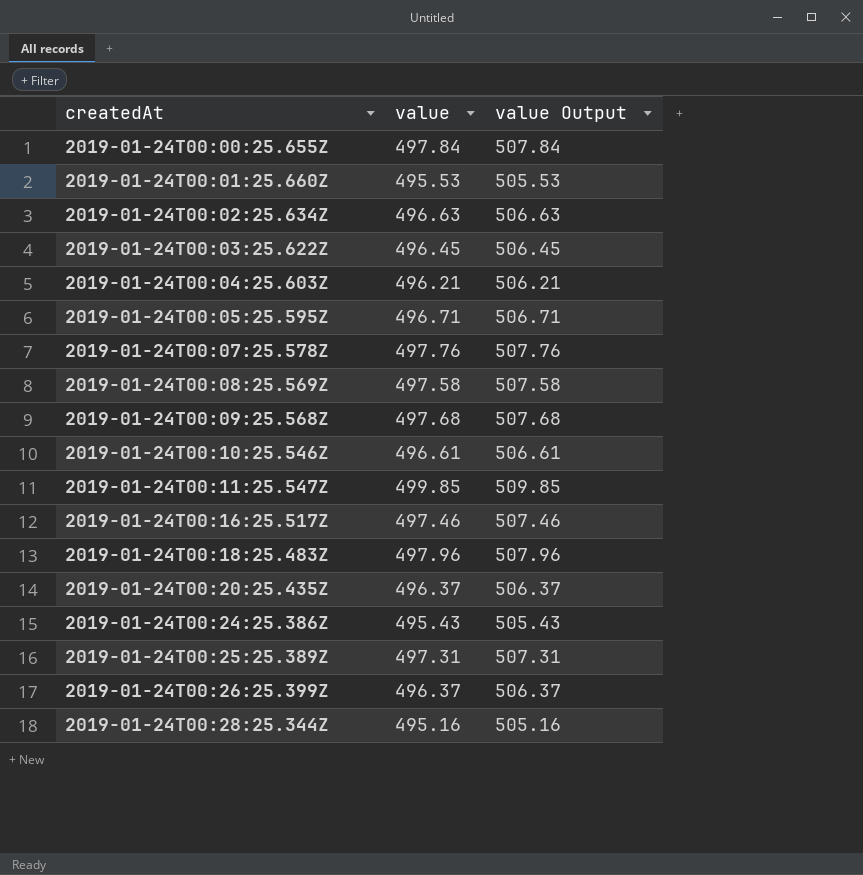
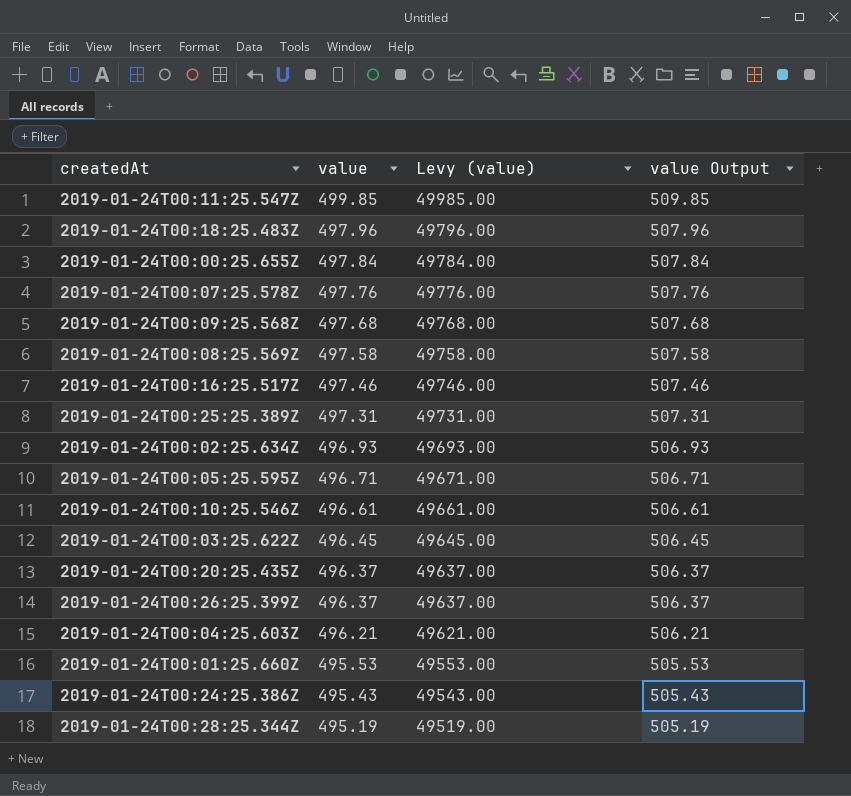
row order: createdAt ascending -> value descending
column Levy (value) | formula: none -> [value] * 100
2019-01-24T00:02:25.634Z | value: 496.63 -> 496.93
2019-01-24T00:02:25.634Z | value Output: 506.63 -> 506.93
2019-01-24T00:28:25.344Z | value: 495.16 -> 495.19
2019-01-24T00:28:25.344Z | value Output: 505.16 -> 505.19

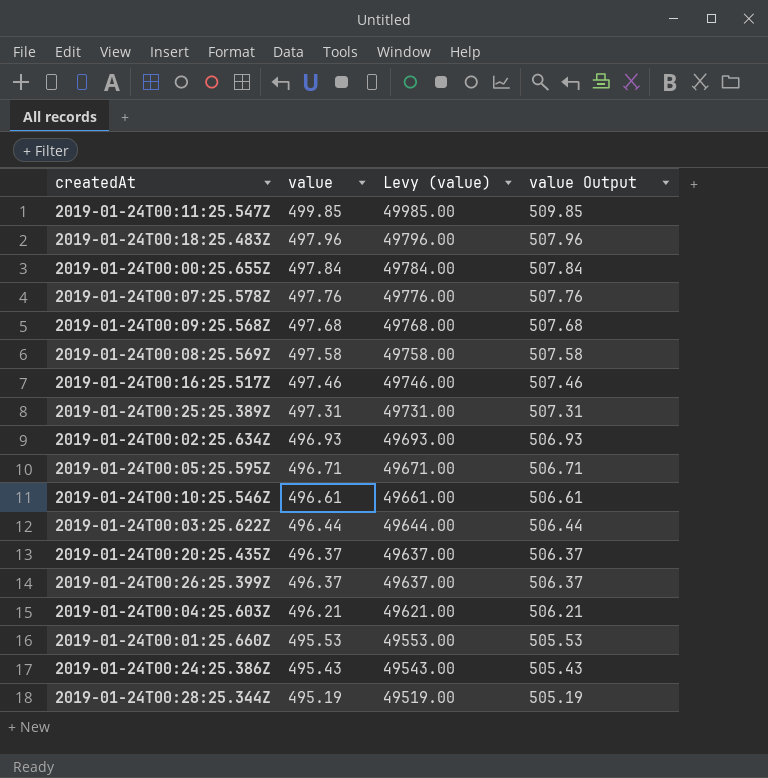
2019-01-24T00:03:25.622Z | value: 496.45 -> 496.44
2019-01-24T00:03:25.622Z | Levy (value): 49645.00 -> 49644.00
2019-01-24T00:03:25.622Z | value Output: 506.45 -> 506.44

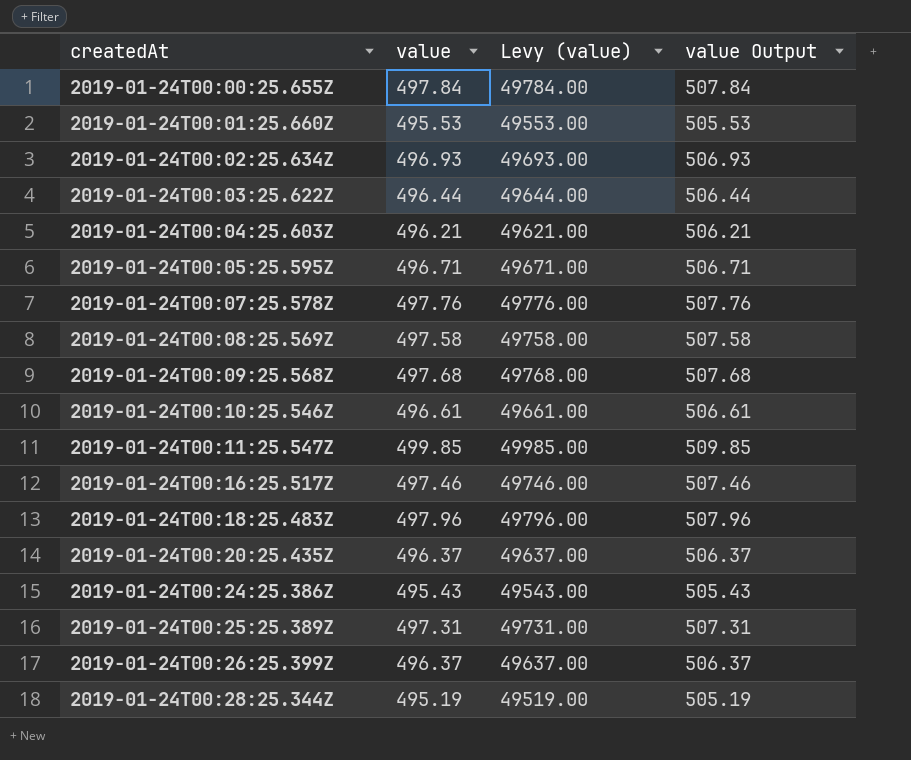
row order: value descending -> createdAt ascending

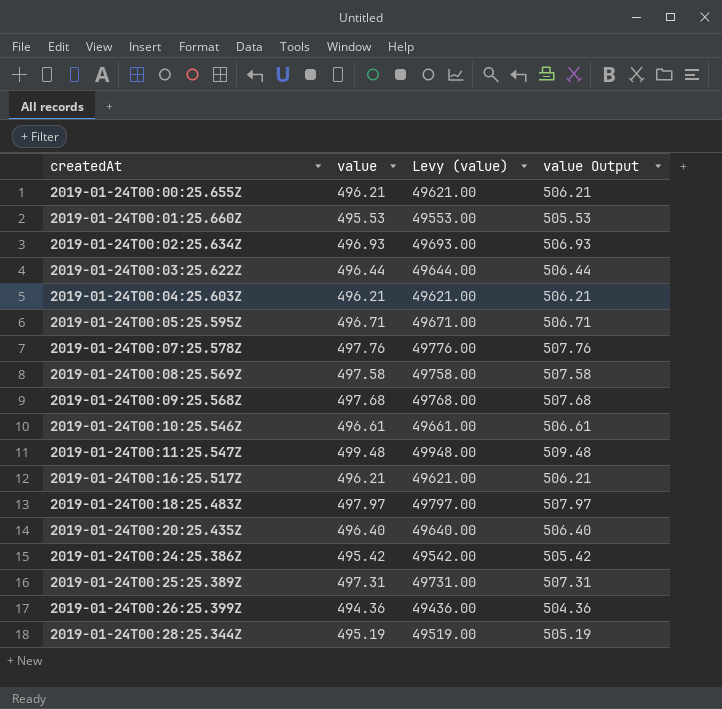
2019-01-24T00:00:25.655Z | value: 497.84 -> 496.21
2019-01-24T00:00:25.655Z | Levy (value): 49784.00 -> 49621.00
2019-01-24T00:00:25.655Z | value Output: 507.84 -> 506.21
2019-01-24T00:11:25.547Z | value: 499.85 -> 499.48
2019-01-24T00:11:25.547Z | Levy (value): 49985.00 -> 49948.00
2019-01-24T00:11:25.547Z | value Output: 509.85 -> 509.48
2019-01-24T00:16:25.517Z | value: 497.46 -> 496.21
2019-01-24T00:16:25.517Z | Levy (value): 49746.00 -> 49621.00
2019-01-24T00:16:25.517Z | value Output: 507.46 -> 506.21
2019-01-24T00:18:25.483Z | value: 497.96 -> 497.97
2019-01-24T00:18:25.483Z | Levy (value): 49796.00 -> 49797.00
2019-01-24T00:18:25.483Z | value Output: 507.96 -> 507.97
2019-01-24T00:20:25.435Z | value: 496.37 -> 496.40
2019-01-24T00:20:25.435Z | Levy (value): 49637.00 -> 49640.00
2019-01-24T00:20:25.435Z | value Output: 506.37 -> 506.40
2019-01-24T00:24:25.386Z | value: 495.43 -> 495.42
2019-01-24T00:24:25.386Z | Levy (value): 49543.00 -> 49542.00
2019-01-24T00:24:25.386Z | value Output: 505.43 -> 505.42
2019-01-24T00:26:25.399Z | value: 496.37 -> 494.36
2019-01-24T00:26:25.399Z | Levy (value): 49637.00 -> 49436.00
2019-01-24T00:26:25.399Z | value Output: 506.37 -> 504.36

